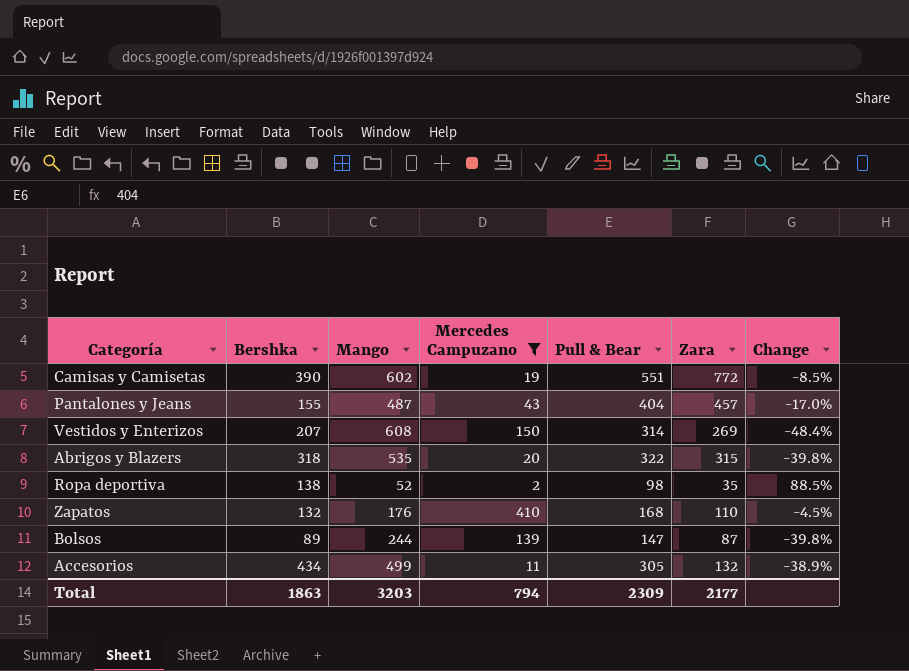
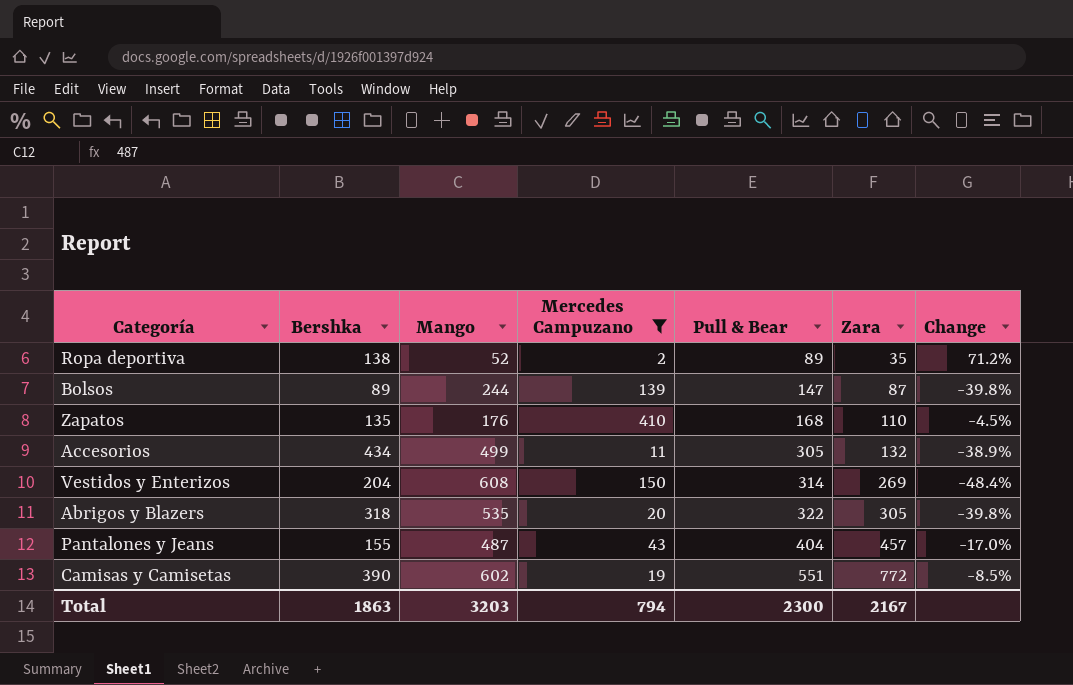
row order: none -> Pull & Bear ascending
Ropa deportiva | Pull & Bear: 98 -> 89
Ropa deportiva | Change: 88.5% -> 71.2%
Zapatos | Bershka: 132 -> 135
Vestidos y Enterizos | Bershka: 207 -> 204
Abrigos y Blazers | Zara: 315 -> 305
Total | Pull & Bear: 2309 -> 2300
Total | Zara: 2177 -> 2167

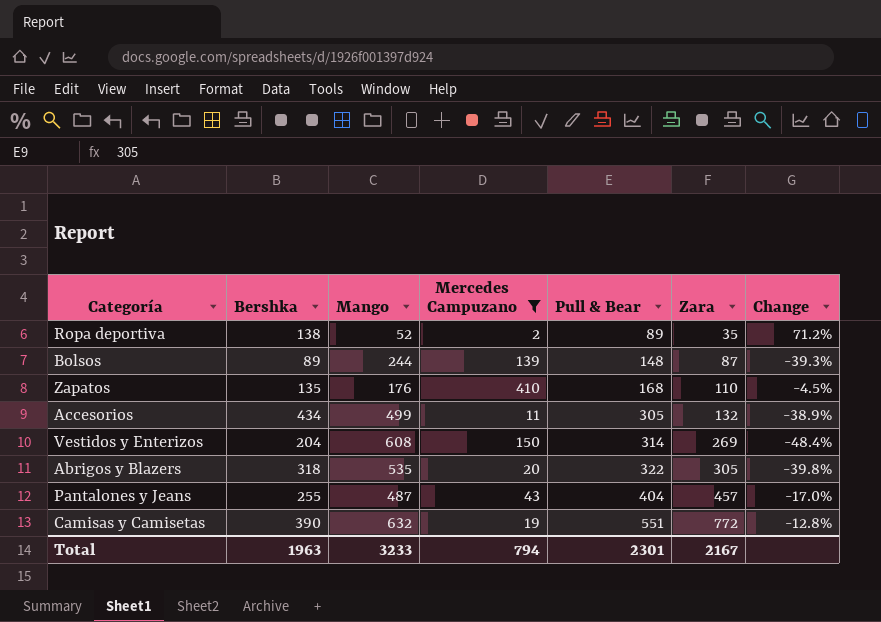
Bolsos | Pull & Bear: 147 -> 148
Bolsos | Change: -39.8% -> -39.3%
Pantalones y Jeans | Bershka: 155 -> 255
Camisas y Camisetas | Mango: 602 -> 632
Camisas y Camisetas | Change: -8.5% -> -12.8%
Total | Bershka: 1863 -> 1963
Total | Mango: 3203 -> 3233
Total | Pull & Bear: 2300 -> 2301

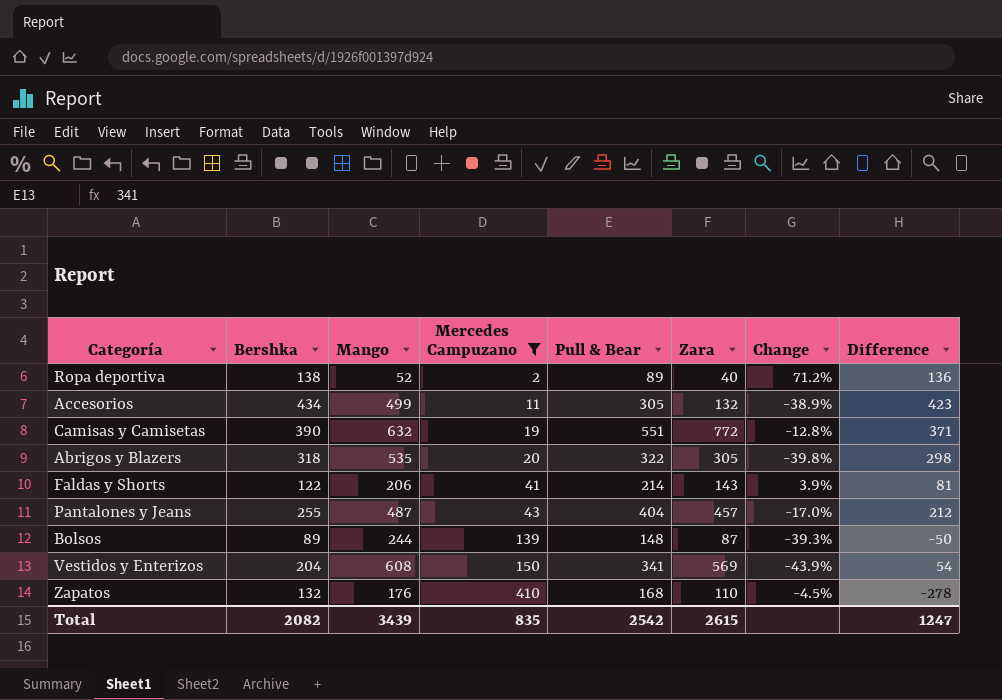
row order: Pull & Bear ascending -> Mercedes Campuzano ascending
column Difference | formula: none -> [Bershka] - [Mercedes Campuzano]
Ropa deportiva | Zara: 35 -> 40
row Faldas y Shorts: none -> 122 | 206 | 41 | 214 | 143 | 3.9% | 81
Vestidos y Enterizos | Pull & Bear: 314 -> 341
Vestidos y Enterizos | Zara: 269 -> 569
Vestidos y Enterizos | Change: -48.4% -> -43.9%
Zapatos | Bershka: 135 -> 132
Total | Bershka: 1963 -> 2082
Total | Mango: 3233 -> 3439
Total | Mercedes Campuzano: 794 -> 835
Total | Pull & Bear: 2301 -> 2542
Total | Zara: 2167 -> 2615

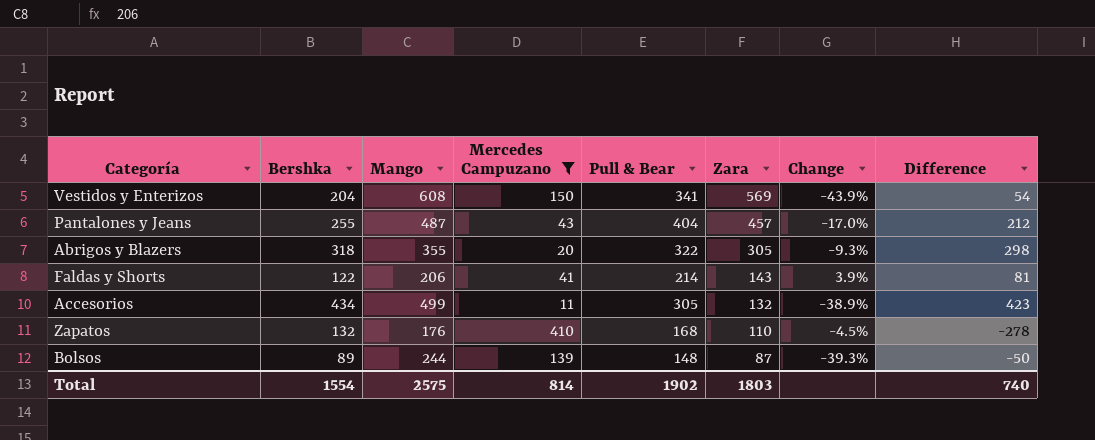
row order: Mercedes Campuzano ascending -> Zara descending
row Ropa deportiva: 138 | 52 | 2 | 89 | 40 | 71.2% | 136 -> none
row Camisas y Camisetas: 390 | 632 | 19 | 551 | 772 | -12.8% | 371 -> none
Abrigos y Blazers | Mango: 535 -> 355
Abrigos y Blazers | Change: -39.8% -> -9.3%
Total | Bershka: 2082 -> 1554
Total | Mango: 3439 -> 2575
Total | Mercedes Campuzano: 835 -> 814
Total | Pull & Bear: 2542 -> 1902
Total | Zara: 2615 -> 1803
Total | Difference: 1247 -> 740

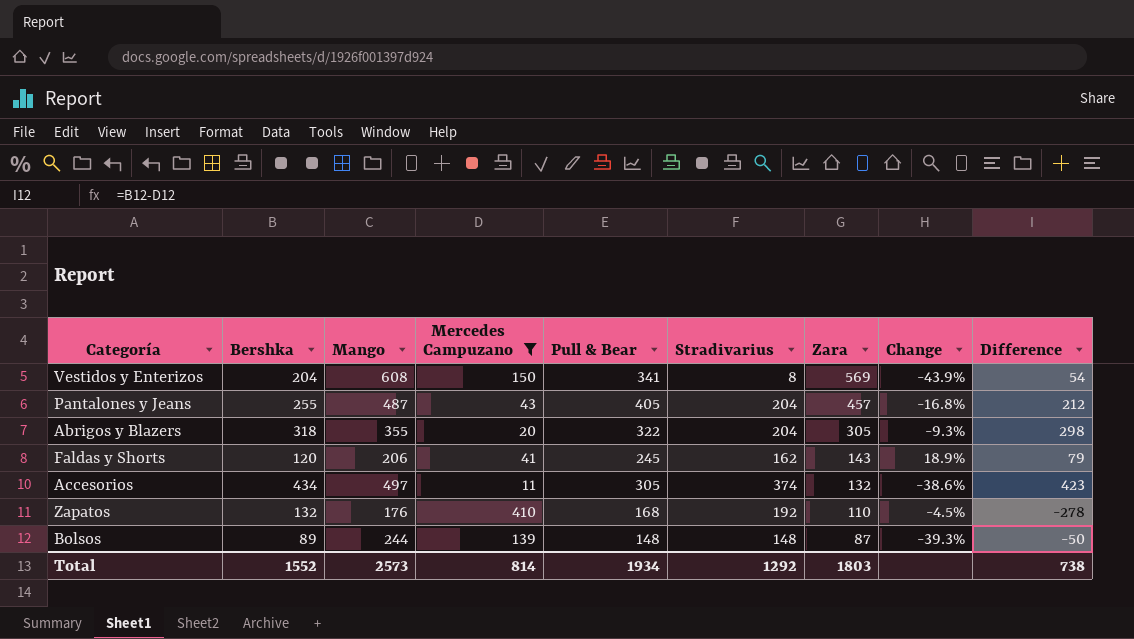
column Stradivarius | position: none -> 6
Pantalones y Jeans | Pull & Bear: 404 -> 405
Pantalones y Jeans | Change: -17.0% -> -16.8%
Faldas y Shorts | Bershka: 122 -> 120
Faldas y Shorts | Pull & Bear: 214 -> 245
Faldas y Shorts | Change: 3.9% -> 18.9%
Faldas y Shorts | Difference: 81 -> 79
Accesorios | Mango: 499 -> 497
Accesorios | Change: -38.9% -> -38.6%
Total | Bershka: 1554 -> 1552
Total | Mango: 2575 -> 2573
Total | Pull & Bear: 1902 -> 1934
Total | Difference: 740 -> 738

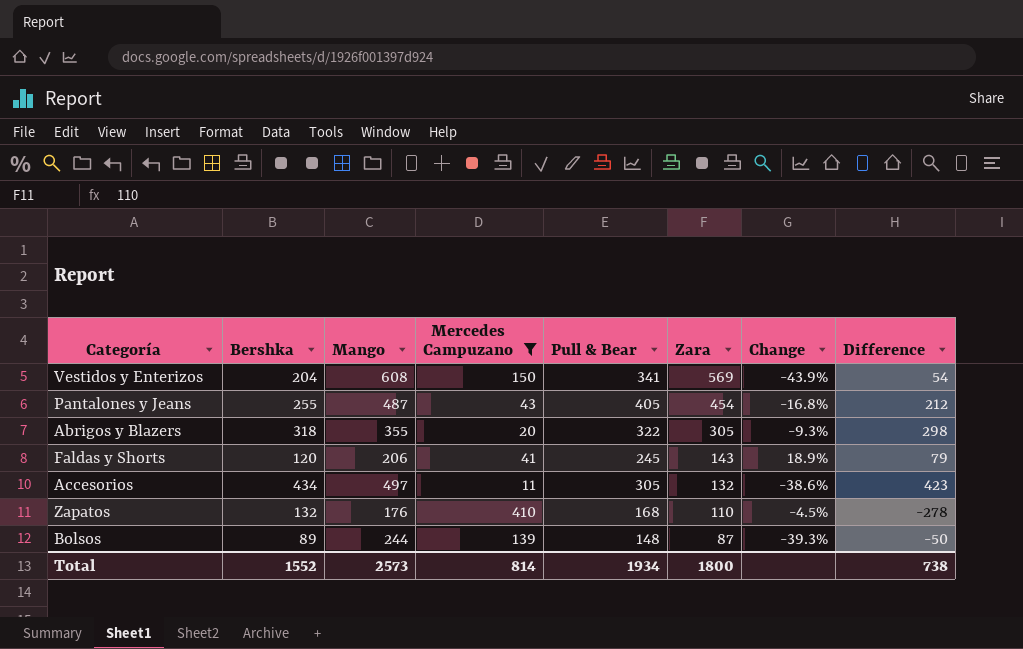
column Stradivarius | position: 6 -> none
Pantalones y Jeans | Zara: 457 -> 454
Total | Zara: 1803 -> 1800

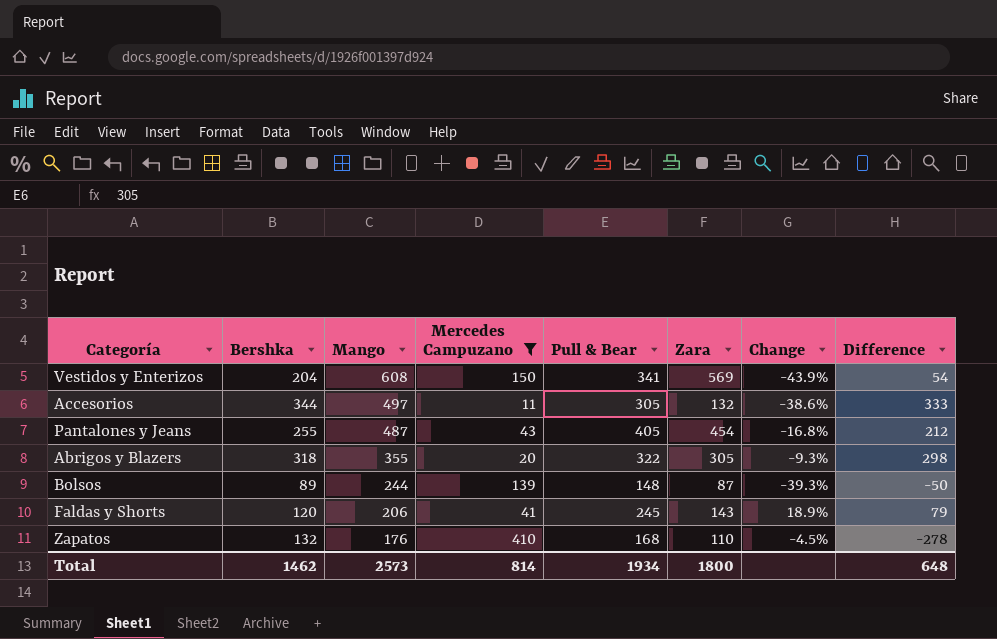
row order: Zara descending -> Mango descending
Accesorios | Bershka: 434 -> 344
Accesorios | Difference: 423 -> 333
Total | Bershka: 1552 -> 1462
Total | Difference: 738 -> 648

